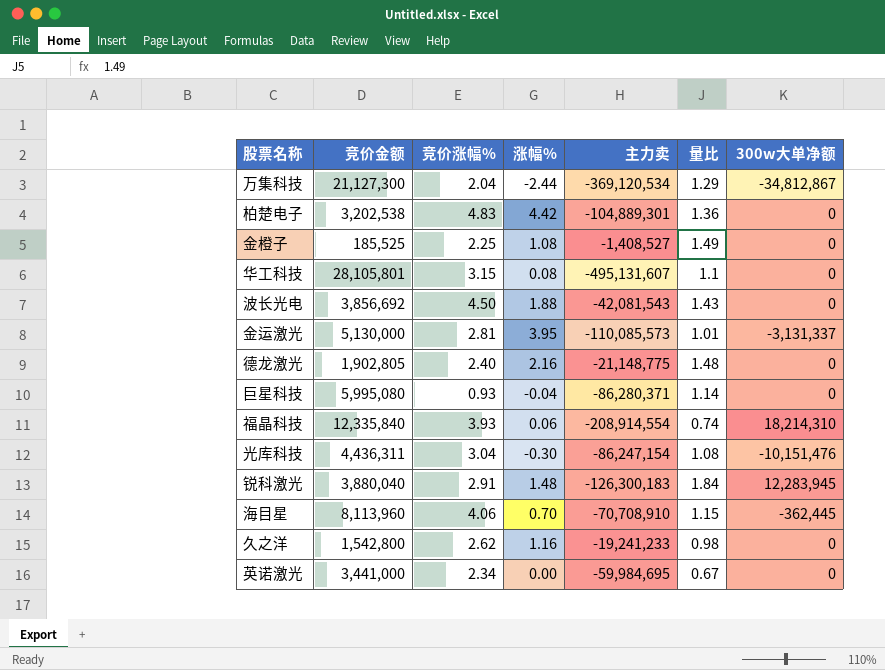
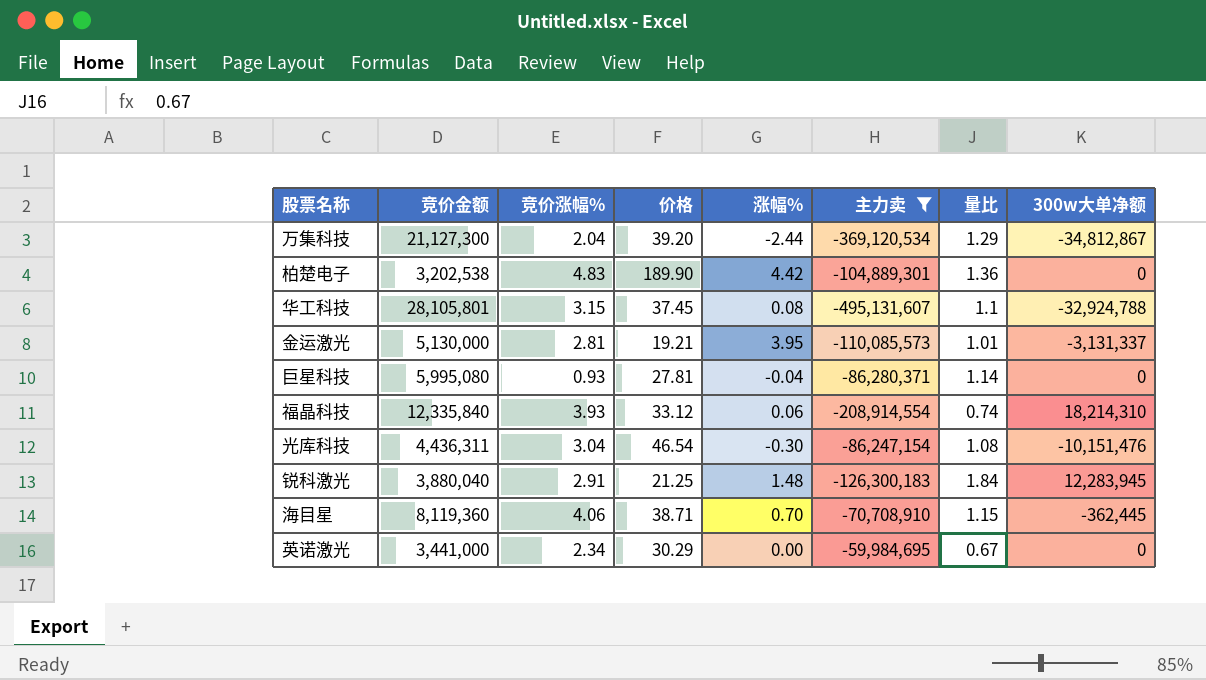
filter: none -> 主力卖 <= -59,984,695
column 价格 | position: none -> 4
华工科技 | 300w大单净额: 0 -> -32,924,788
海目星 | 竞价金额: 8,113,960 -> 8,119,360

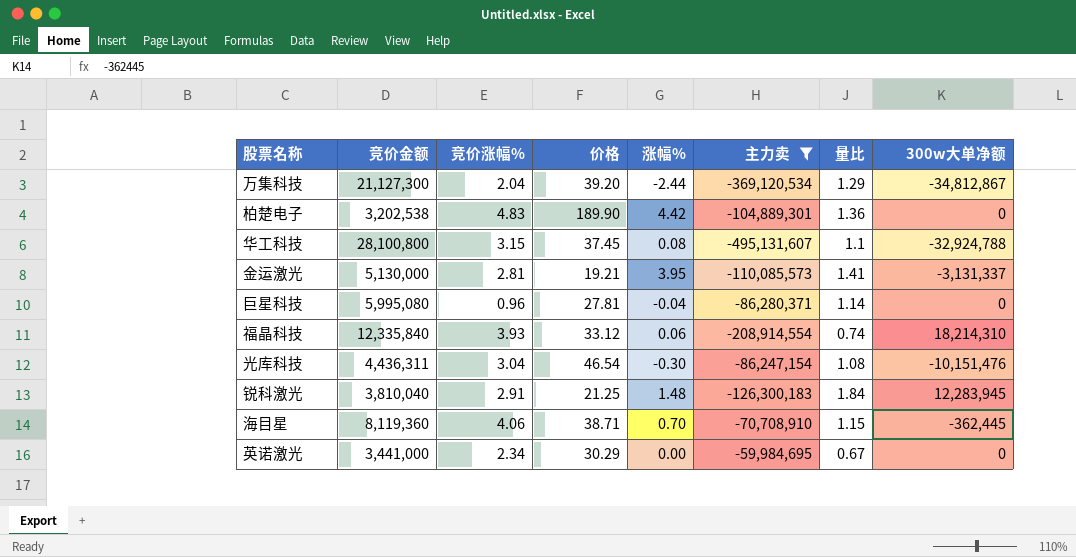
华工科技 | 竞价金额: 28,105,801 -> 28,100,800
金运激光 | 量比: 1.01 -> 1.41
巨星科技 | 竞价涨幅%: 0.93 -> 0.96
锐科激光 | 竞价金额: 3,880,040 -> 3,810,040

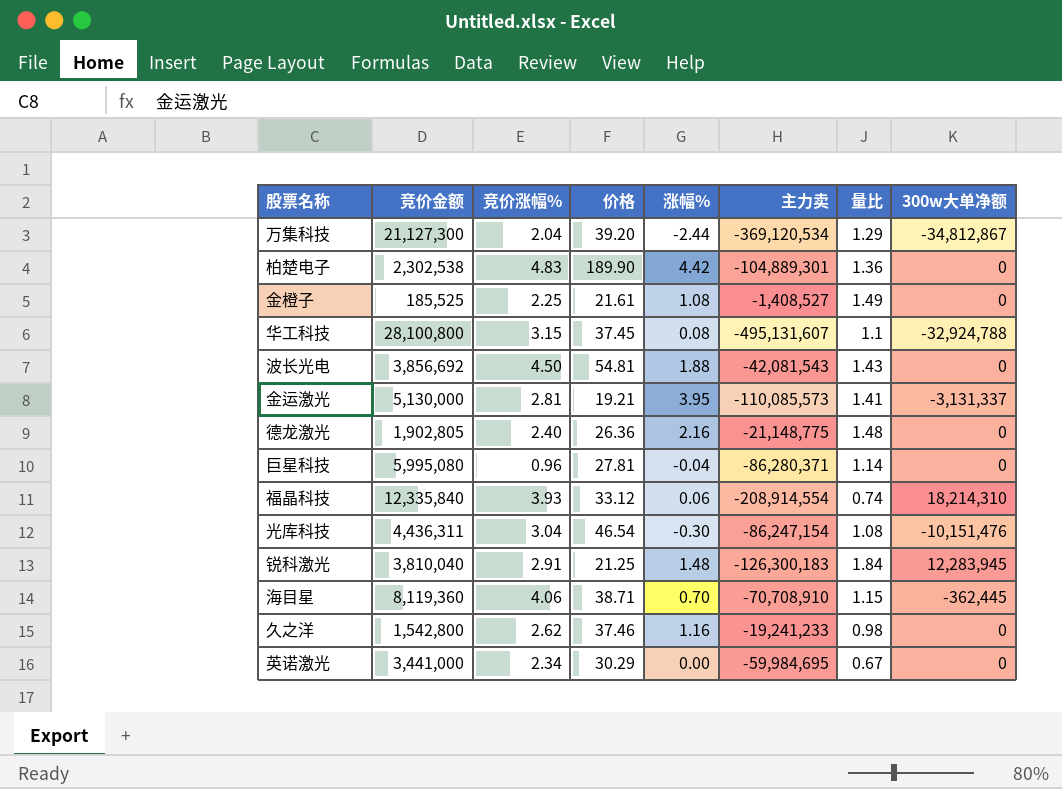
filter: 主力卖 <= -59,984,695 -> none
柏楚电子 | 竞价金额: 3,202,538 -> 2,302,538

